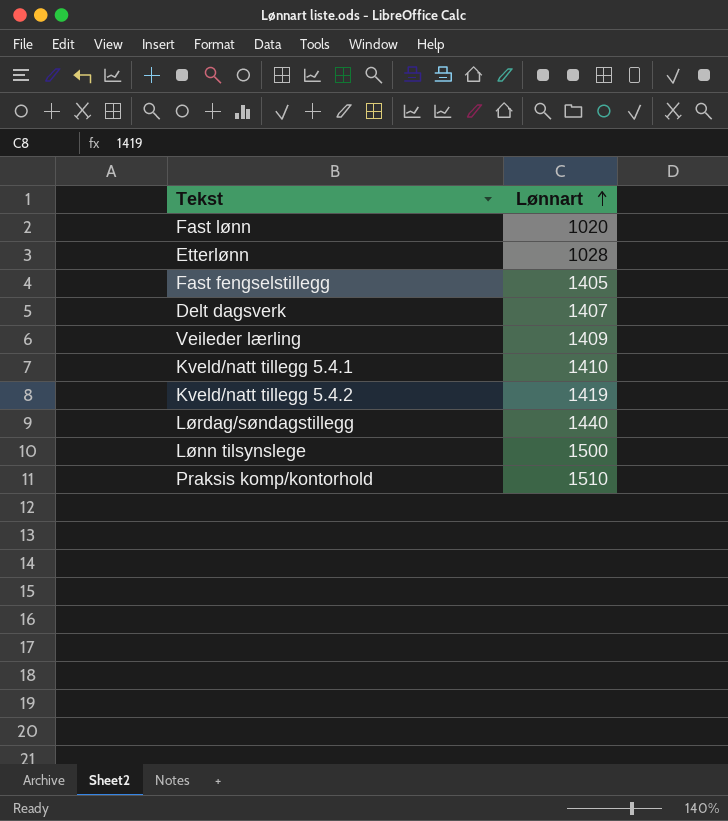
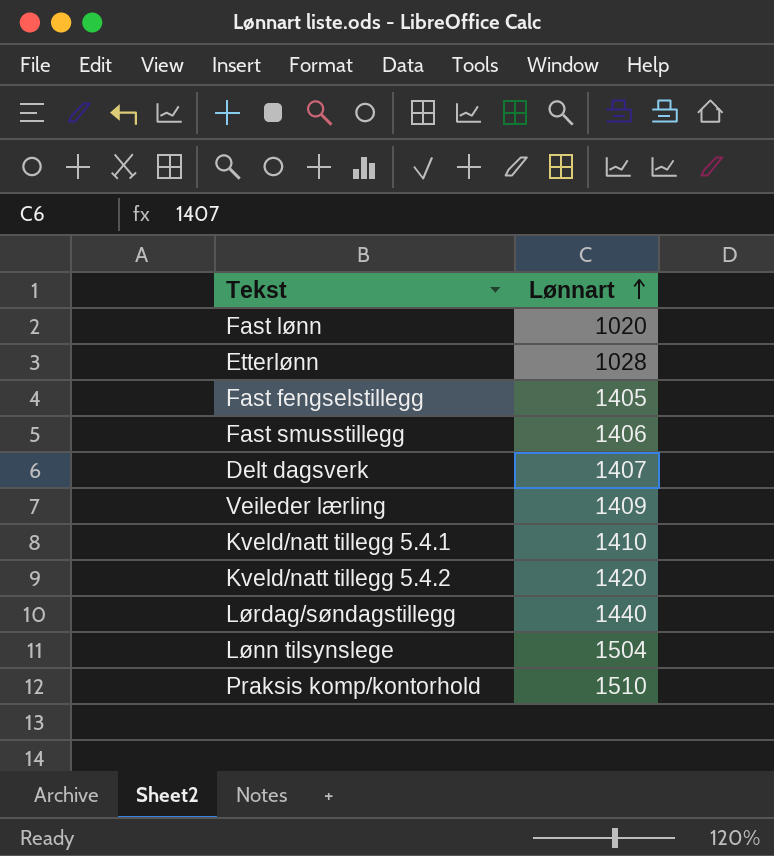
row Fast smusstillegg: none -> 1406
Kveld/natt tillegg 5.4.2 | Lønnart: 1419 -> 1420
Lønn tilsynslege | Lønnart: 1500 -> 1504

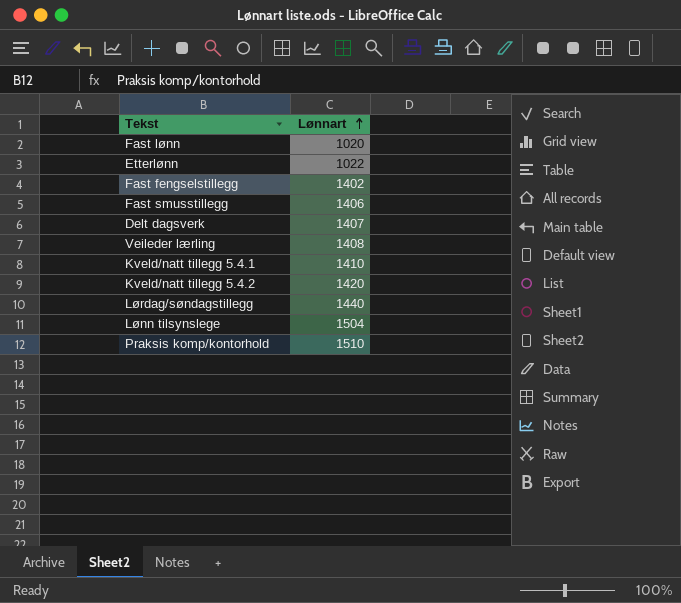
Etterlønn | Lønnart: 1028 -> 1022
Fast fengselstillegg | Lønnart: 1405 -> 1402
Veileder lærling | Lønnart: 1409 -> 1408

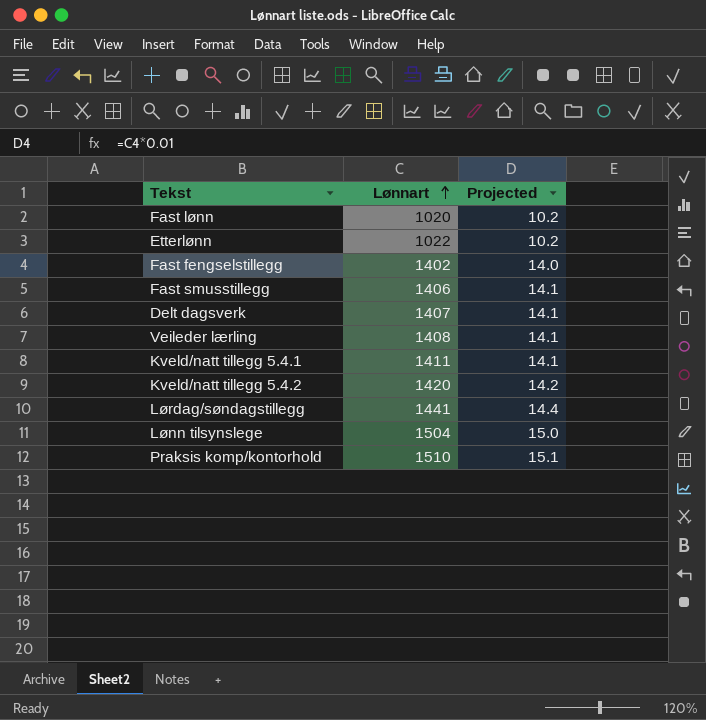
column Projected | formula: none -> [Lønnart] * 0.01
Kveld/natt tillegg 5.4.1 | Lønnart: 1410 -> 1411
Lørdag/søndagstillegg | Lønnart: 1440 -> 1441

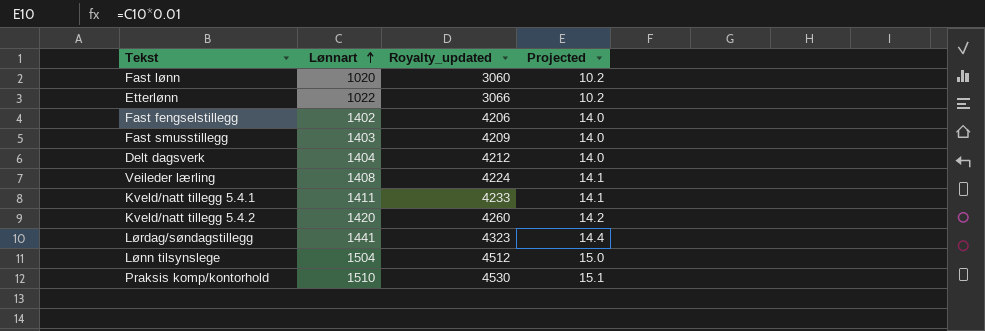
column Royalty_updated | formula: none -> [Lønnart] * 3
Fast smusstillegg | Lønnart: 1406 -> 1403
Fast smusstillegg | Projected: 14.1 -> 14.0
Delt dagsverk | Lønnart: 1407 -> 1404
Delt dagsverk | Projected: 14.1 -> 14.0

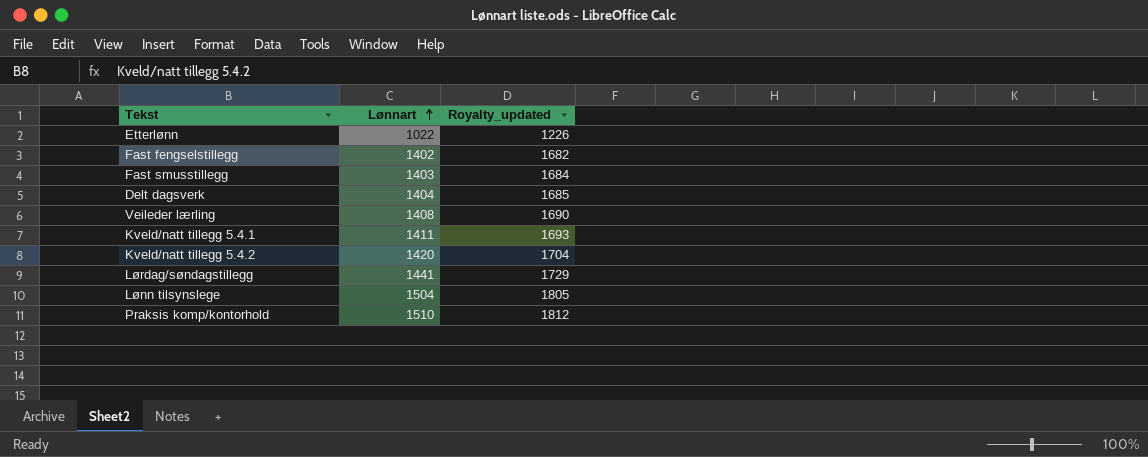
column Projected | formula: [Lønnart] * 0.01 -> none
column Royalty_updated | formula: [Lønnart] * 3 -> [Lønnart] * 1.2
row Fast lønn: 1020 | 3060 | 10.2 -> none

